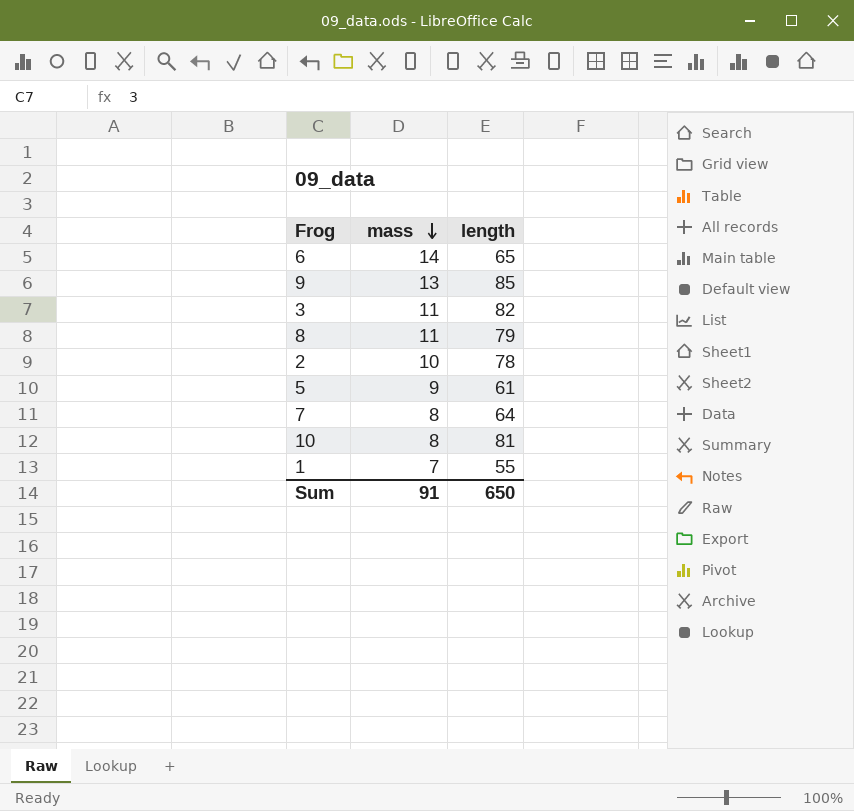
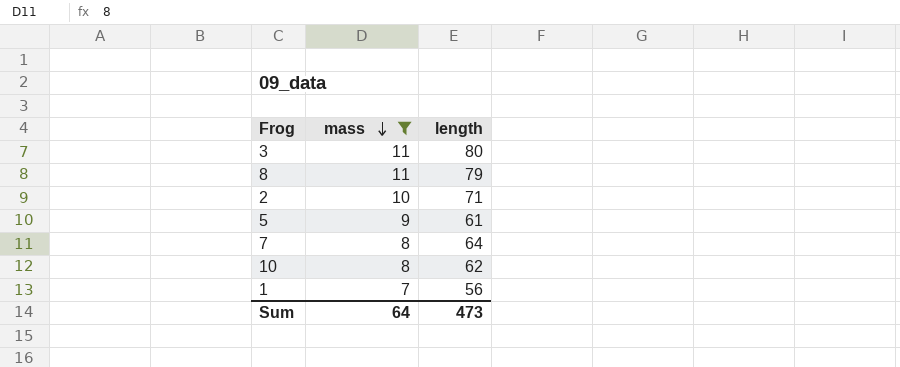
filter: none -> mass <= 11
3 | length: 82 -> 80
2 | length: 78 -> 71
10 | length: 81 -> 62
1 | length: 55 -> 56
Sum | mass: 91 -> 64
Sum | length: 650 -> 473

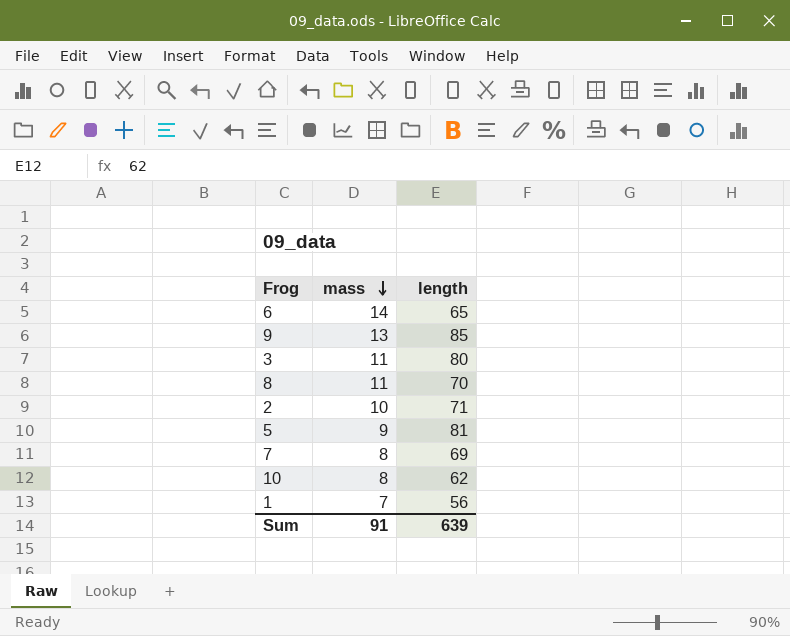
filter: mass <= 11 -> none
8 | length: 79 -> 70
5 | length: 61 -> 81
7 | length: 64 -> 69
Sum | mass: 64 -> 91
Sum | length: 473 -> 639

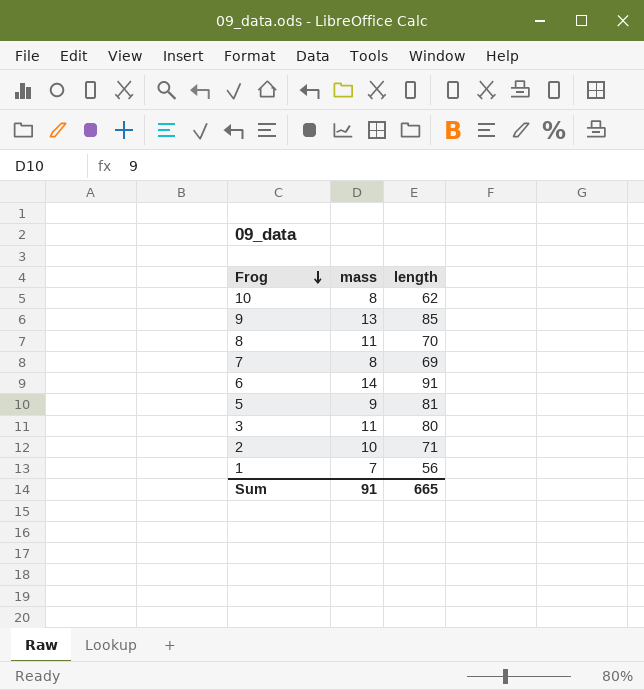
row order: mass descending -> Frog descending
6 | length: 65 -> 91
Sum | length: 639 -> 665

